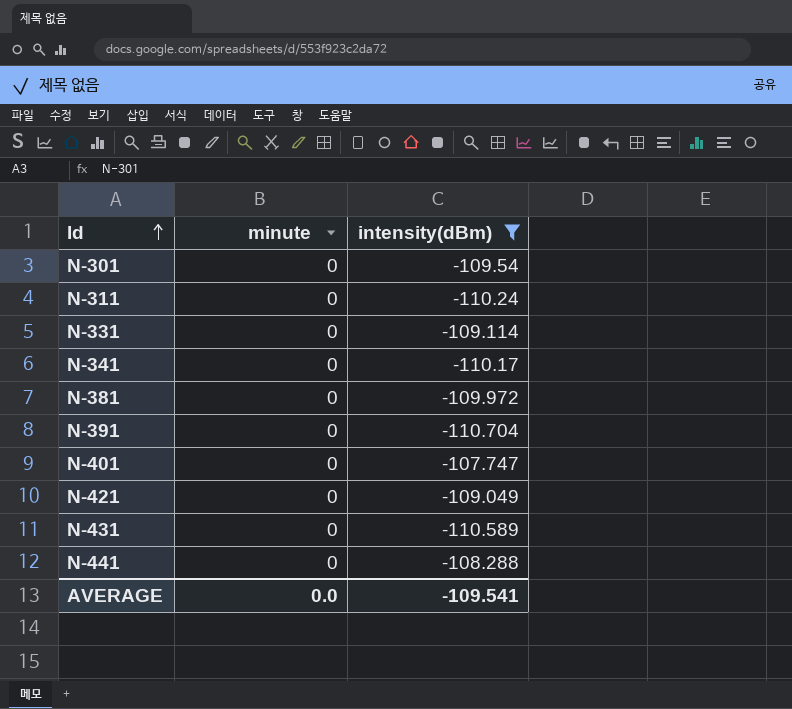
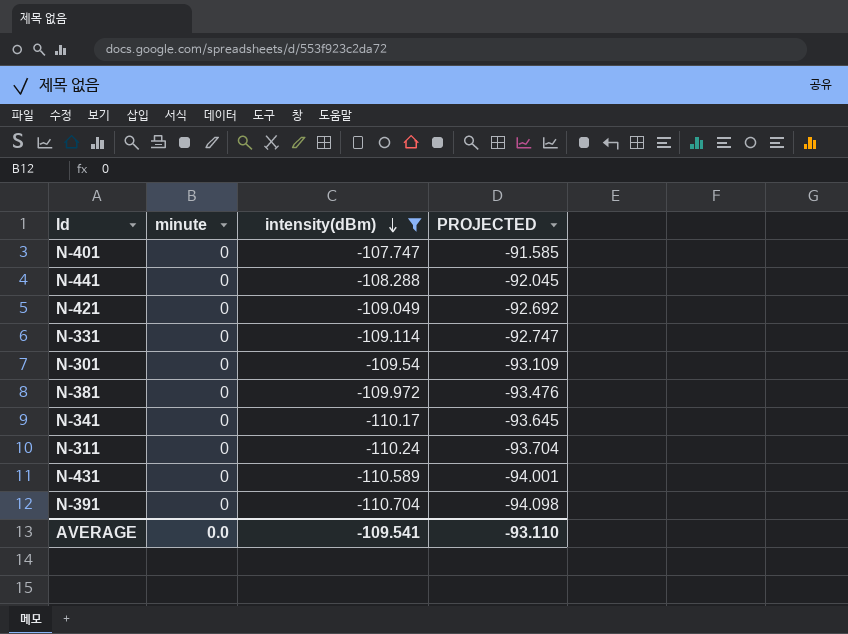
row order: Id ascending -> intensity(dBm) descending
column PROJECTED | formula: none -> [intensity(dBm)] * 0.85

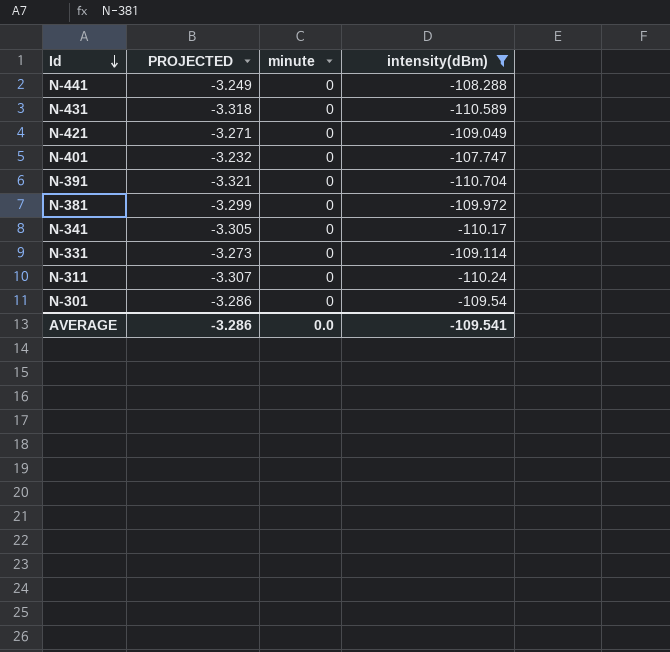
row order: intensity(dBm) descending -> Id descending
column PROJECTED | formula: [intensity(dBm)] * 0.85 -> [intensity(dBm)] * 0.03
column PROJECTED | position: 4 -> 2
AVERAGE | PROJECTED: -93.110 -> -3.286

